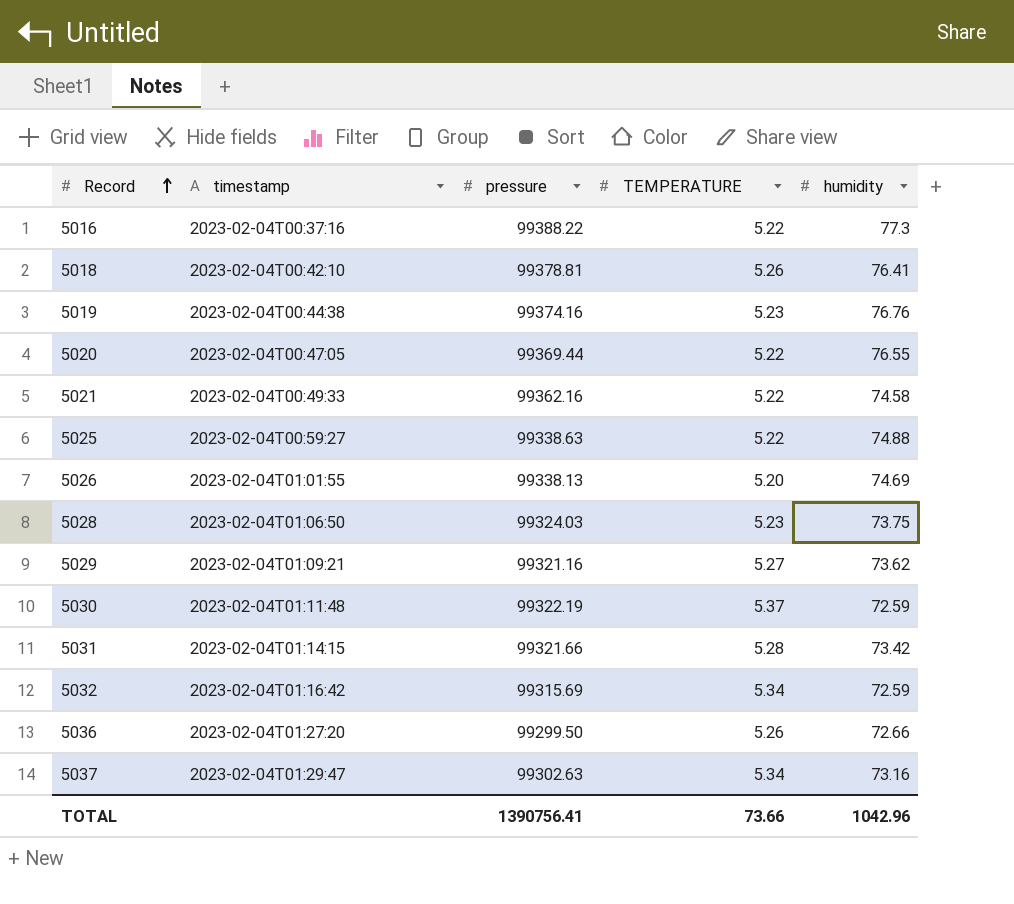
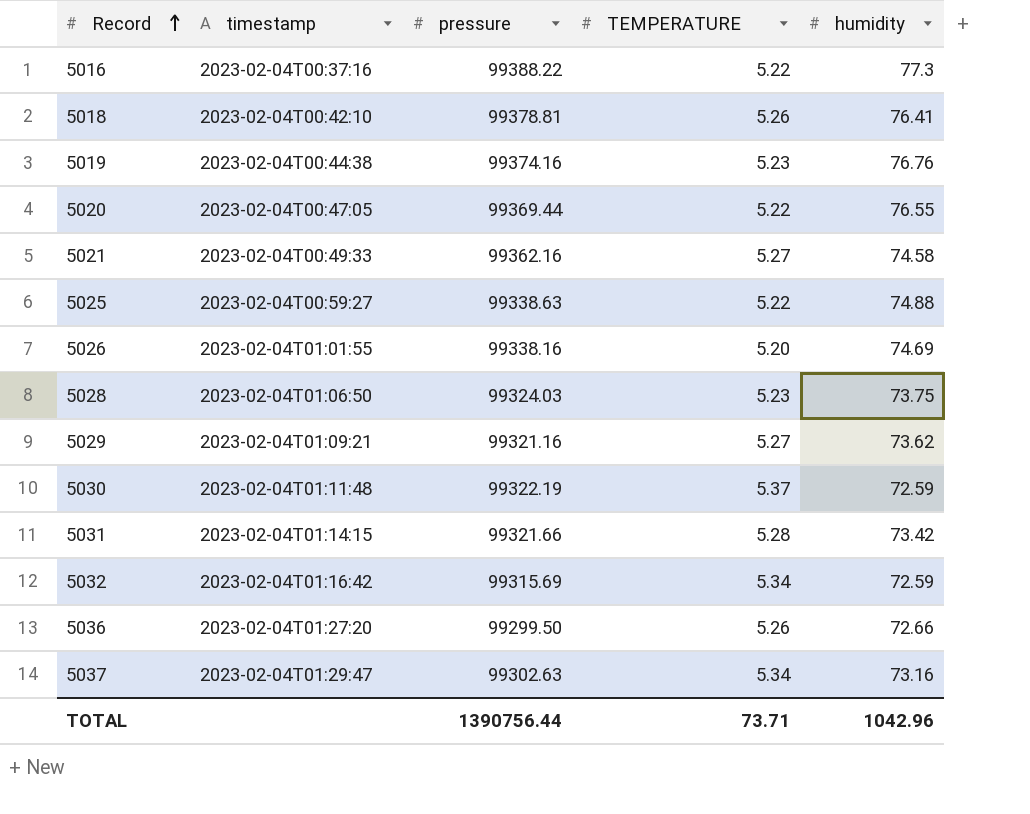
5021 | TEMPERATURE: 5.22 -> 5.27
5026 | pressure: 99338.13 -> 99338.16
TOTAL | pressure: 1390756.41 -> 1390756.44
TOTAL | TEMPERATURE: 73.66 -> 73.71

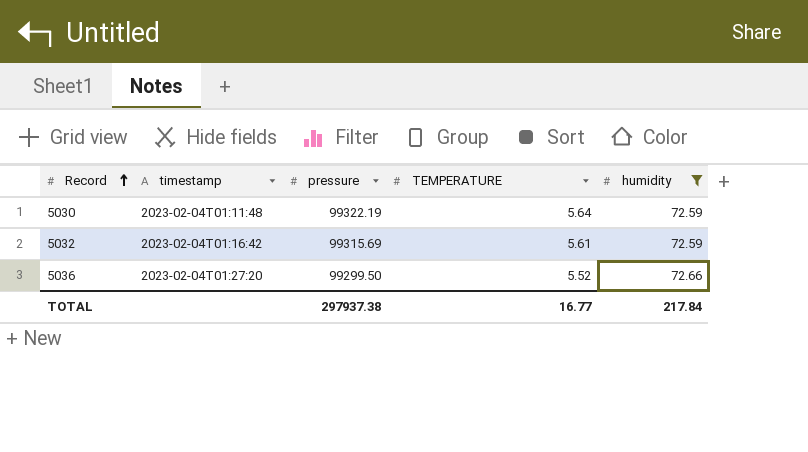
filter: none -> humidity <= 72.66
5030 | TEMPERATURE: 5.37 -> 5.64
5032 | TEMPERATURE: 5.34 -> 5.61
5036 | TEMPERATURE: 5.26 -> 5.52
TOTAL | pressure: 1390756.44 -> 297937.38
TOTAL | TEMPERATURE: 73.71 -> 16.77
TOTAL | humidity: 1042.96 -> 217.84

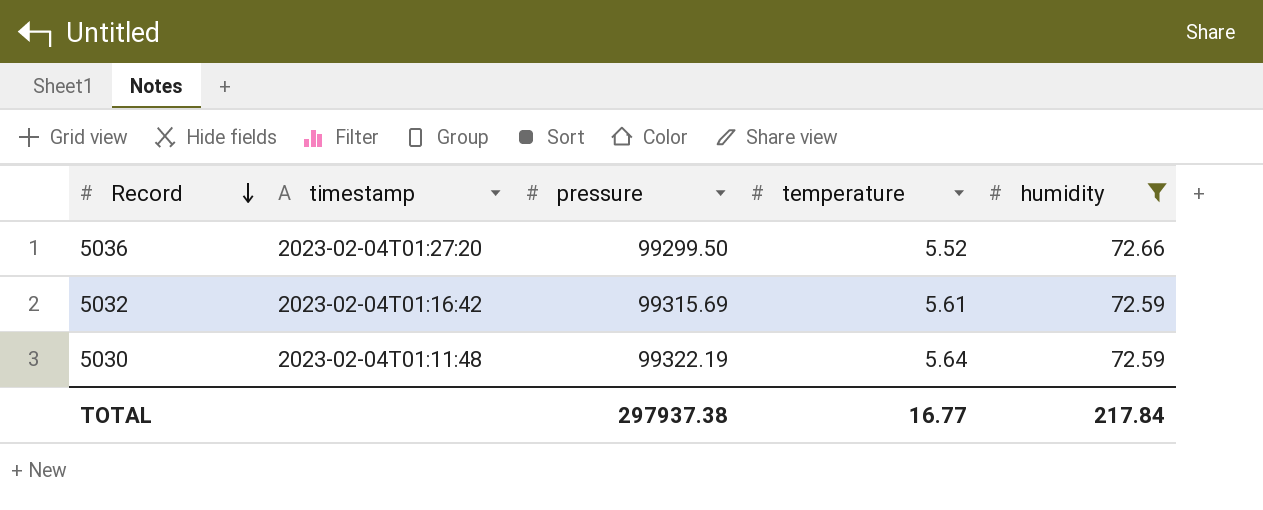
row order: Record ascending -> Record descending
column name: TEMPERATURE -> temperature

